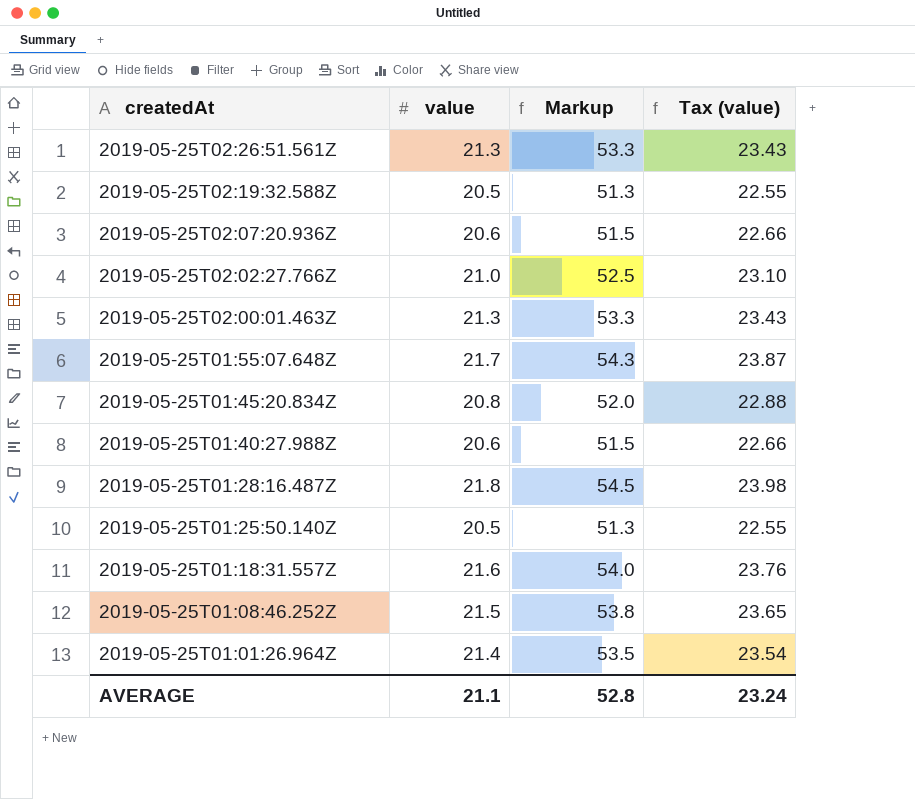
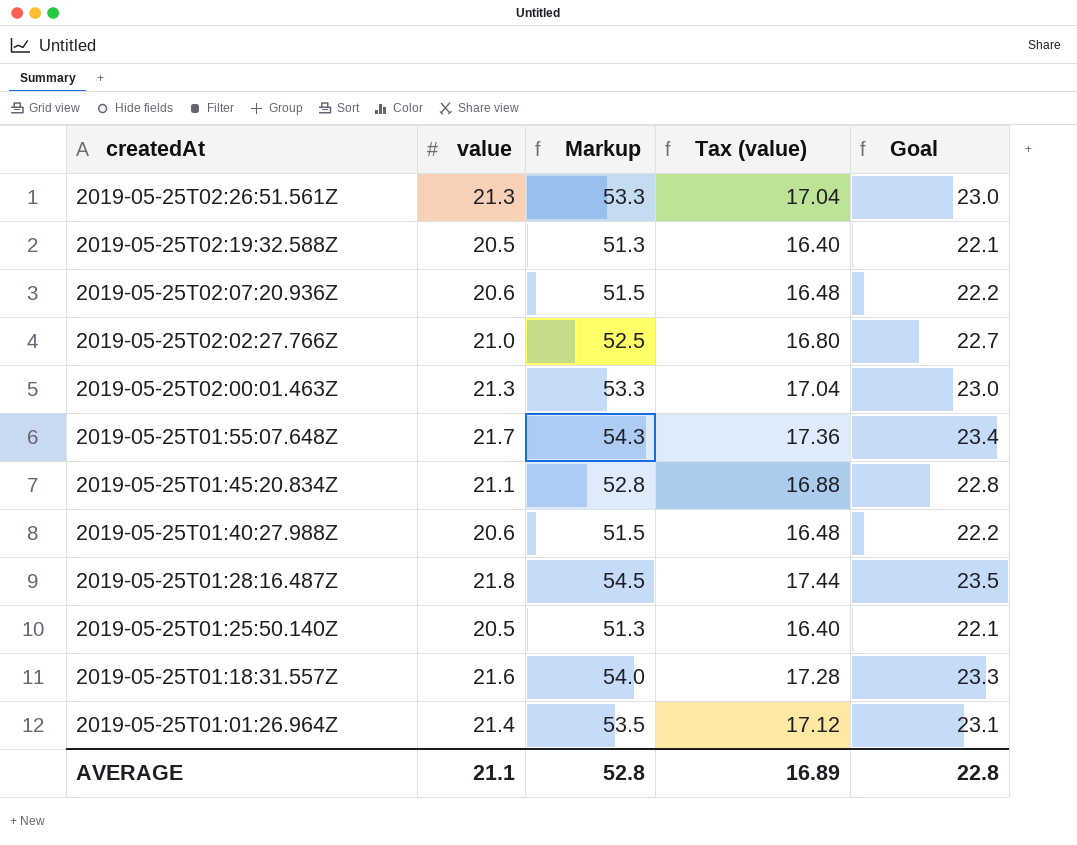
column Tax (value) | formula: [value] * 1.1 -> [value] * 0.8
column Goal | formula: none -> [value] * 1.08
row 2019-05-25T01:08:46.252Z: 21.5 | 53.8 | 23.65 -> none
2019-05-25T01:45:20.834Z | value: 20.8 -> 21.1
2019-05-25T01:45:20.834Z | Markup: 52.0 -> 52.8
AVERAGE | Tax (value): 23.24 -> 16.89

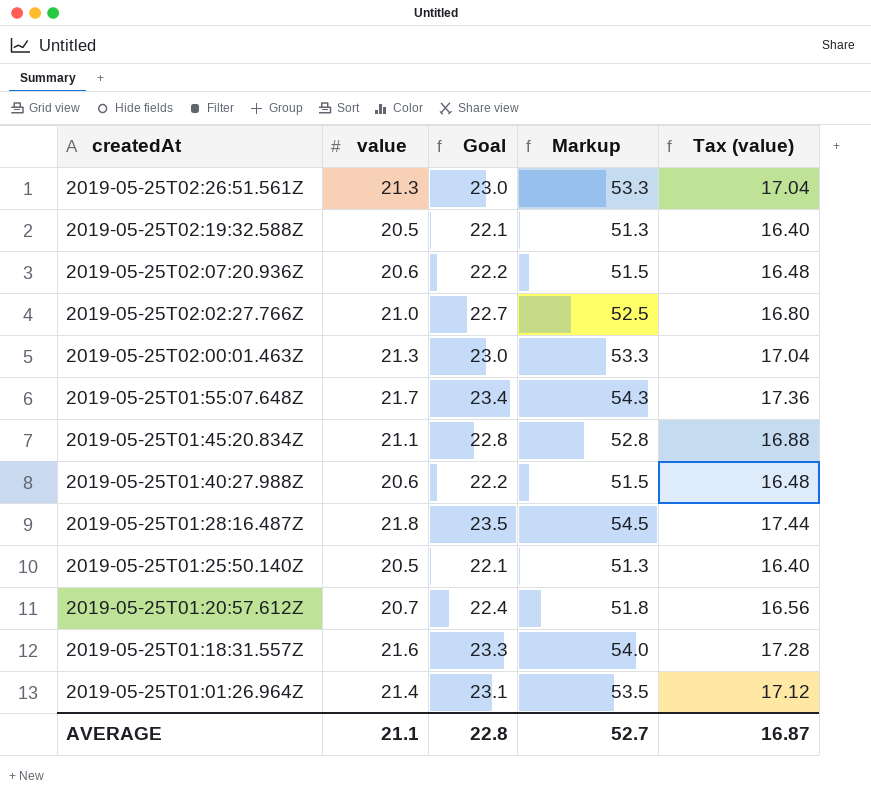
column Goal | position: 5 -> 3
row 2019-05-25T01:20:57.612Z: none -> 20.7 | 22.4 | 51.8 | 16.56
AVERAGE | Markup: 52.8 -> 52.7
AVERAGE | Tax (value): 16.89 -> 16.87

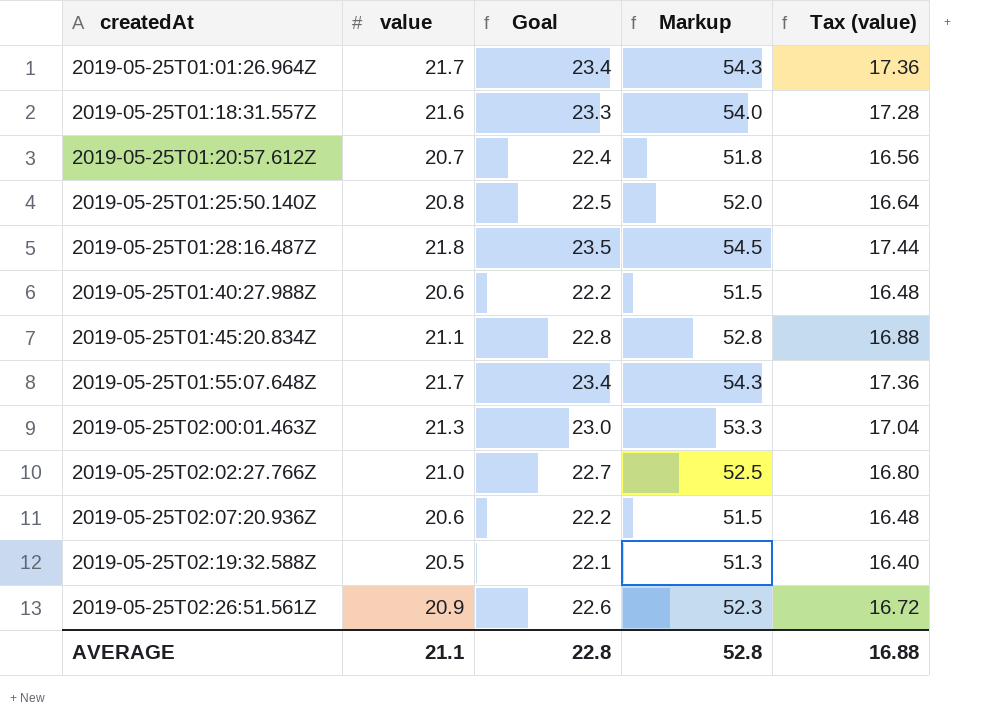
row order: createdAt descending -> createdAt ascending
2019-05-25T01:01:26.964Z | value: 21.4 -> 21.7
2019-05-25T01:01:26.964Z | Goal: 23.1 -> 23.4
2019-05-25T01:01:26.964Z | Markup: 53.5 -> 54.3
2019-05-25T01:01:26.964Z | Tax (value): 17.12 -> 17.36
2019-05-25T01:25:50.140Z | value: 20.5 -> 20.8
2019-05-25T01:25:50.140Z | Goal: 22.1 -> 22.5
2019-05-25T01:25:50.140Z | Markup: 51.3 -> 52.0
2019-05-25T01:25:50.140Z | Tax (value): 16.40 -> 16.64
2019-05-25T02:26:51.561Z | value: 21.3 -> 20.9
2019-05-25T02:26:51.561Z | Goal: 23.0 -> 22.6
2019-05-25T02:26:51.561Z | Markup: 53.3 -> 52.3
2019-05-25T02:26:51.561Z | Tax (value): 17.04 -> 16.72
AVERAGE | Markup: 52.7 -> 52.8
AVERAGE | Tax (value): 16.87 -> 16.88

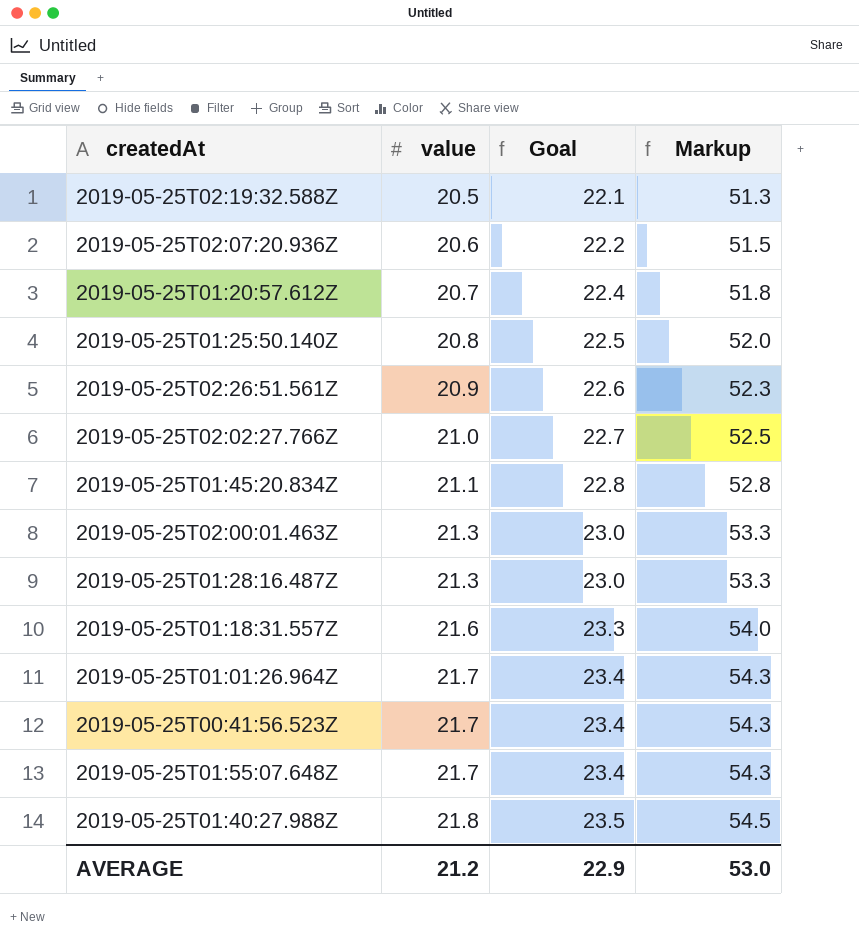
row order: createdAt ascending -> value ascending
column Tax (value) | formula: [value] * 0.8 -> none
2019-05-25T01:28:16.487Z | value: 21.8 -> 21.3
2019-05-25T01:28:16.487Z | Goal: 23.5 -> 23.0
2019-05-25T01:28:16.487Z | Markup: 54.5 -> 53.3
row 2019-05-25T00:41:56.523Z: none -> 21.7 | 23.4 | 54.3
2019-05-25T01:40:27.988Z | value: 20.6 -> 21.8
2019-05-25T01:40:27.988Z | Goal: 22.2 -> 23.5
2019-05-25T01:40:27.988Z | Markup: 51.5 -> 54.5
AVERAGE | value: 21.1 -> 21.2
AVERAGE | Goal: 22.8 -> 22.9
AVERAGE | Markup: 52.8 -> 53.0

